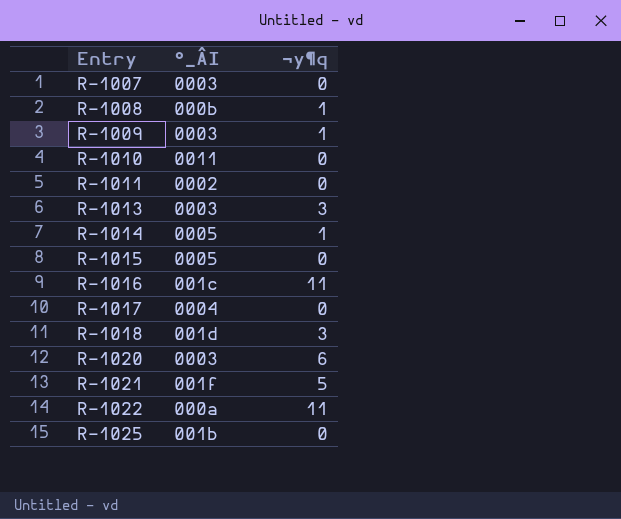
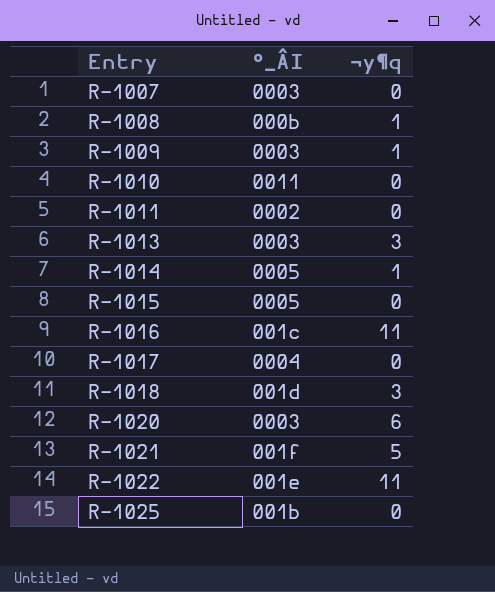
R-1022 | °_ÂI: 000a -> 001e

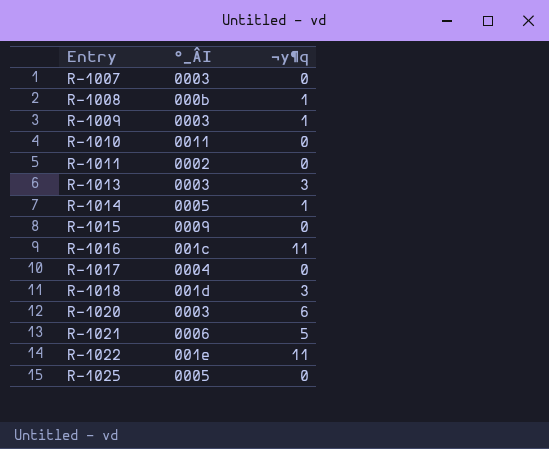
R-1015 | °_ÂI: 0005 -> 0009
R-1021 | °_ÂI: 001f -> 0006
R-1025 | °_ÂI: 001b -> 0005

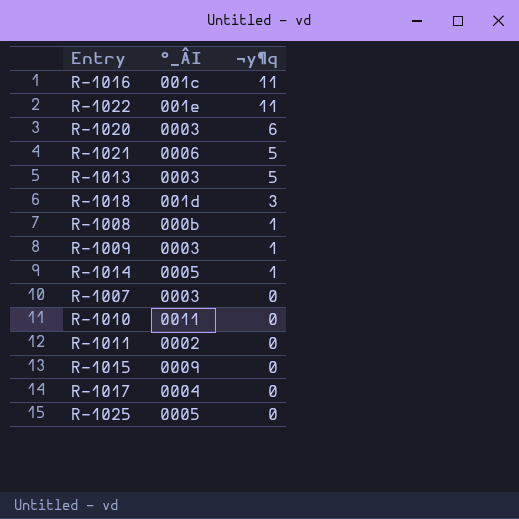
row order: Entry ascending -> ¬y¶q descending
R-1013 | ¬y¶q: 3 -> 5

